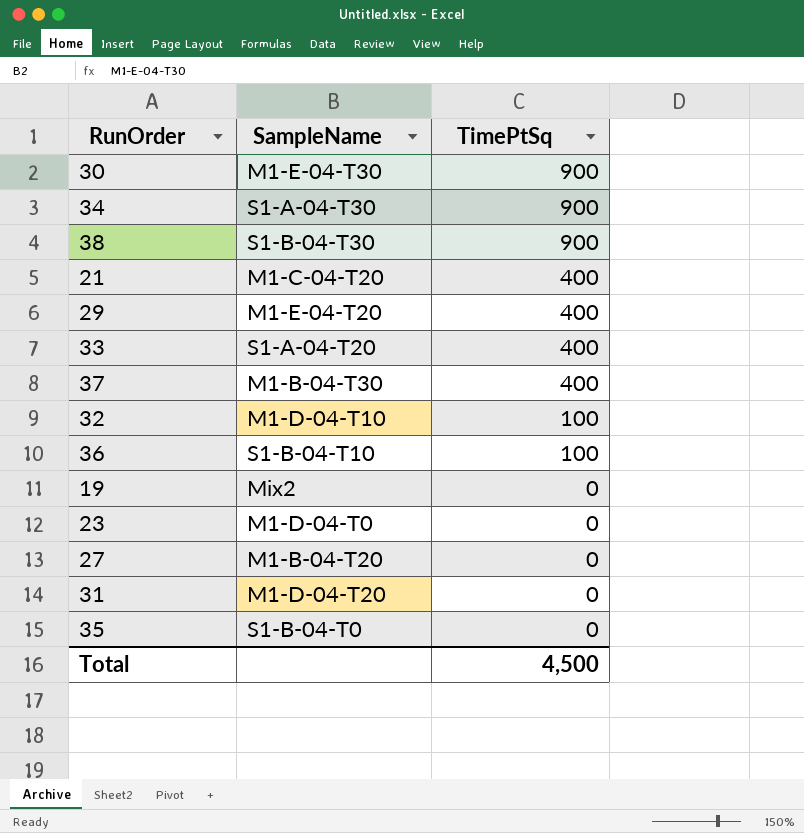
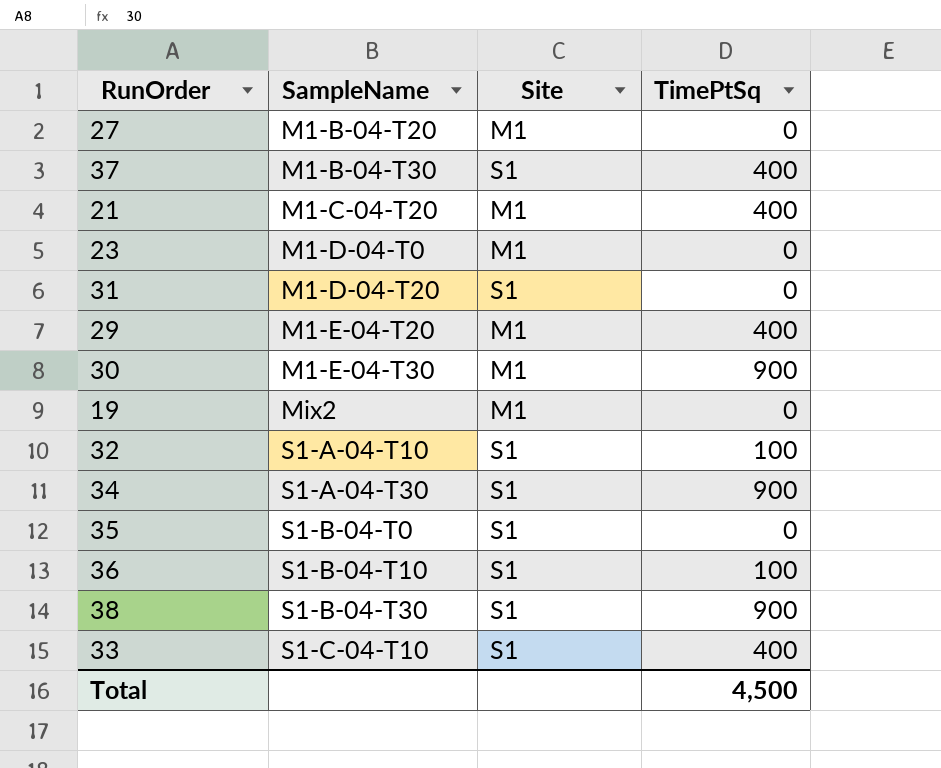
row order: TimePtSq descending -> SampleName ascending
column Site | position: none -> 3
32 | SampleName: M1-D-04-T10 -> S1-A-04-T10
33 | SampleName: S1-A-04-T20 -> S1-C-04-T10

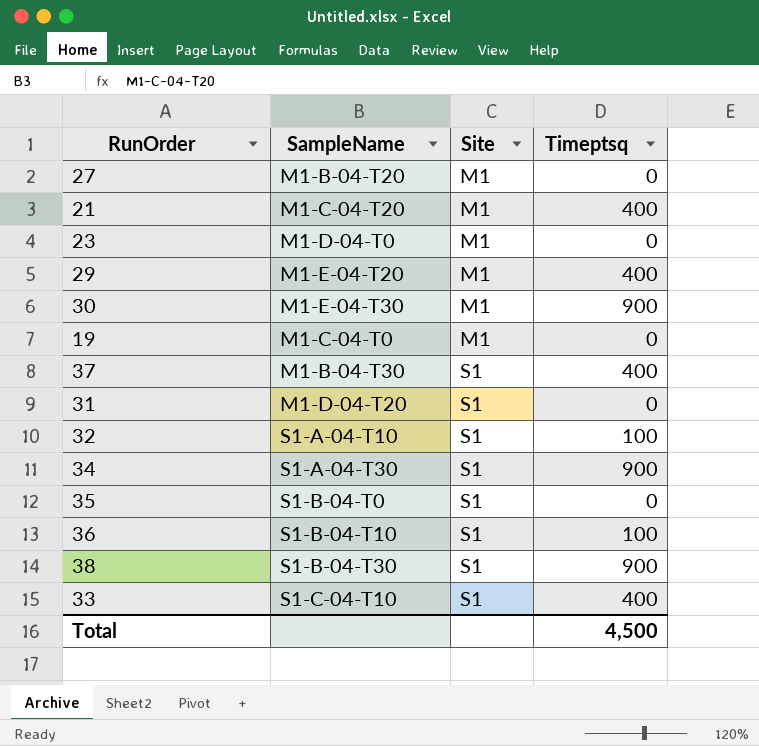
row order: SampleName ascending -> Site ascending
column name: TimePtSq -> Timeptsq
19 | SampleName: Mix2 -> M1-C-04-T0

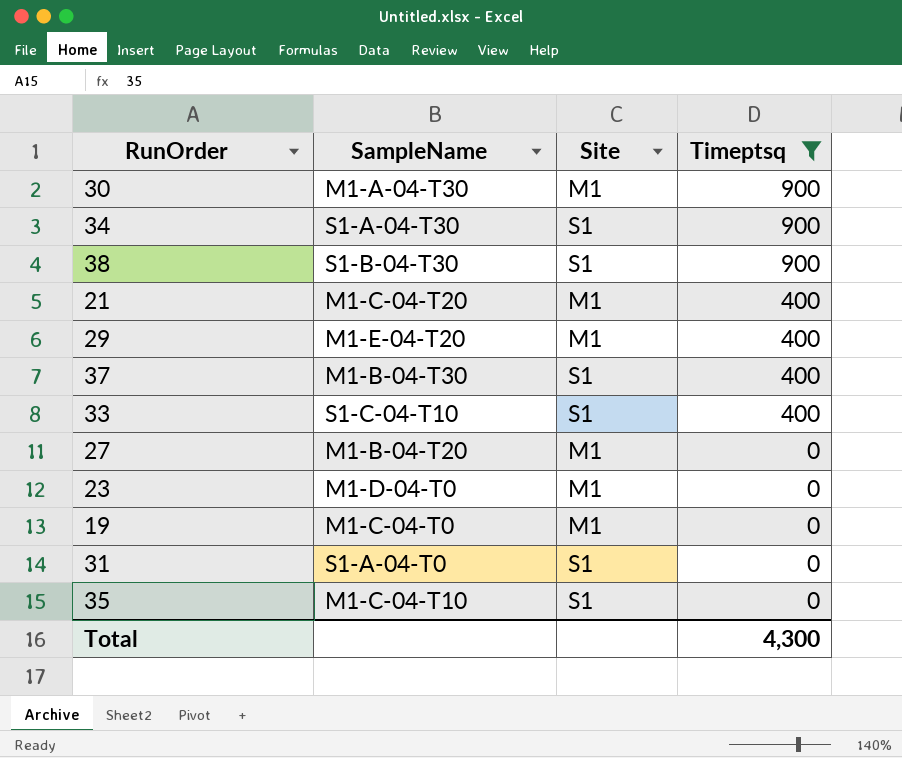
filter: none -> Timeptsq != 100
row order: Site ascending -> Timeptsq descending
30 | SampleName: M1-E-04-T30 -> M1-A-04-T30
31 | SampleName: M1-D-04-T20 -> S1-A-04-T0
35 | SampleName: S1-B-04-T0 -> M1-C-04-T10
Total | Timeptsq: 4,500 -> 4,300

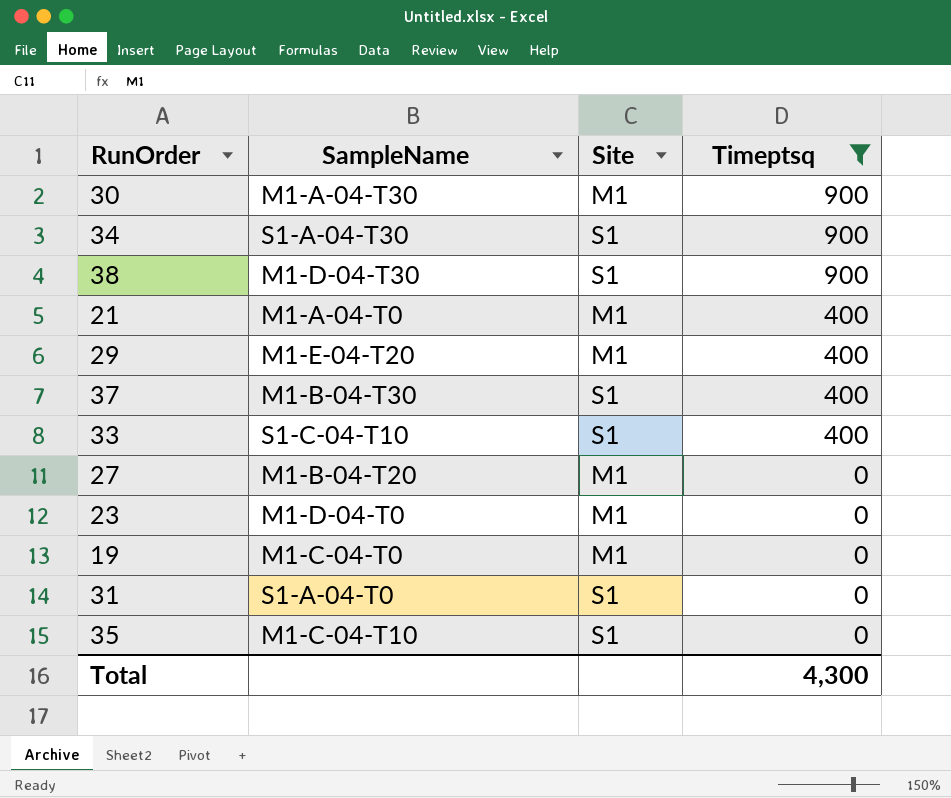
38 | SampleName: S1-B-04-T30 -> M1-D-04-T30
21 | SampleName: M1-C-04-T20 -> M1-A-04-T0

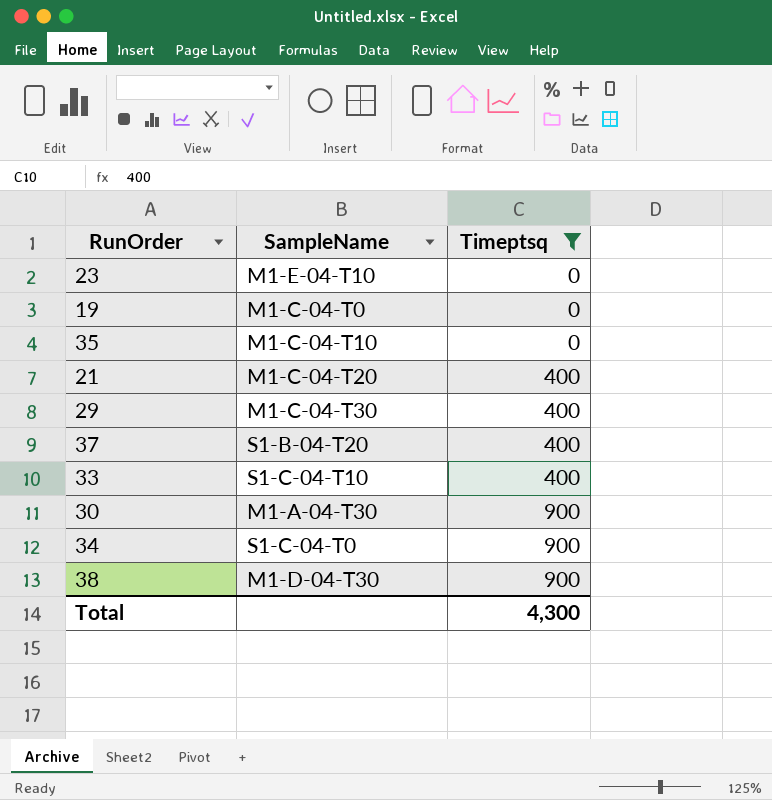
row order: Timeptsq descending -> Timeptsq ascending
column Site | position: 3 -> none
row 27: M1-B-04-T20 | M1 | 0 -> none
row 31: S1-A-04-T0 | S1 | 0 -> none
23 | SampleName: M1-D-04-T0 -> M1-E-04-T10
21 | SampleName: M1-A-04-T0 -> M1-C-04-T20
29 | SampleName: M1-E-04-T20 -> M1-C-04-T30
37 | SampleName: M1-B-04-T30 -> S1-B-04-T20
34 | SampleName: S1-A-04-T30 -> S1-C-04-T0

